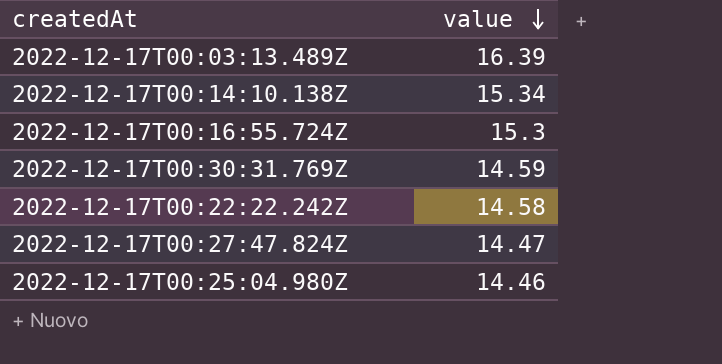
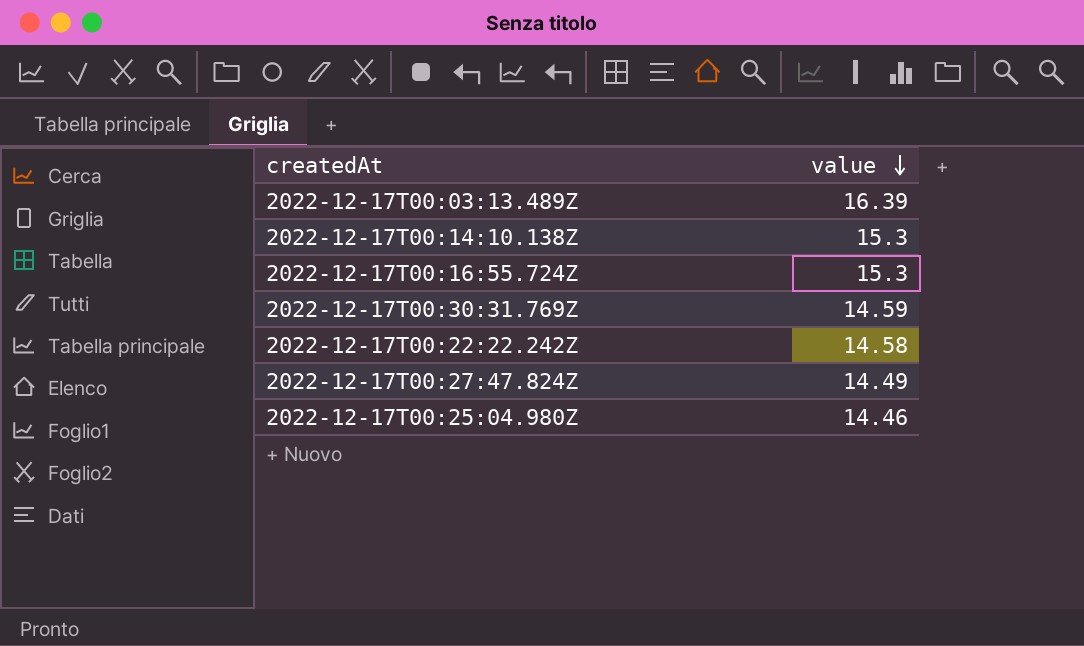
2022-12-17T00:14:10.138Z | value: 15.34 -> 15.3
2022-12-17T00:27:47.824Z | value: 14.47 -> 14.49

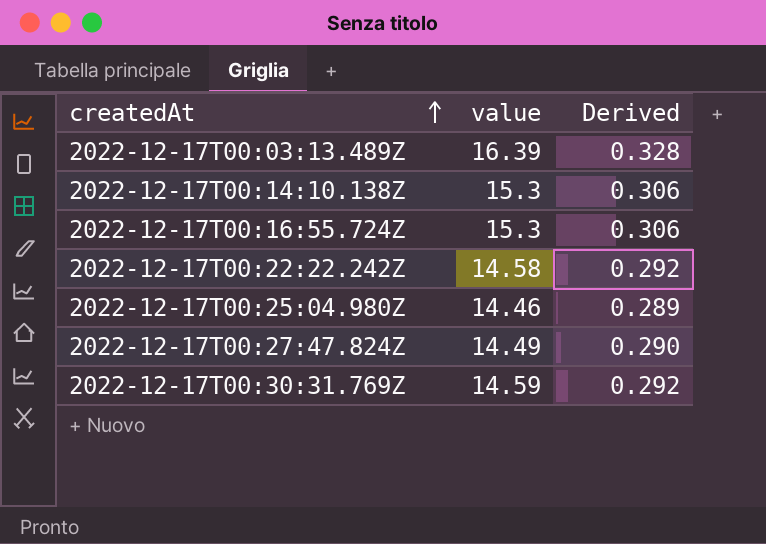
row order: value descending -> createdAt ascending
column Derived | formula: none -> [value] * 0.02

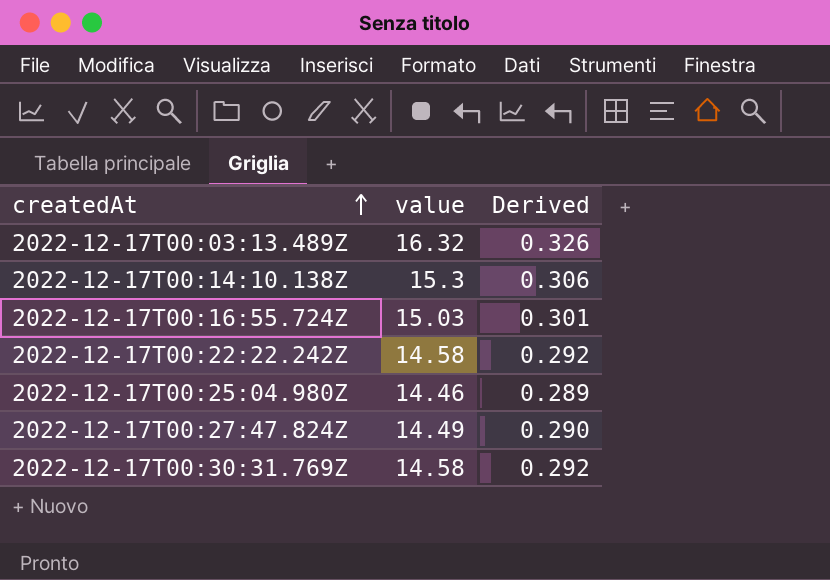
2022-12-17T00:03:13.489Z | value: 16.39 -> 16.32
2022-12-17T00:03:13.489Z | Derived: 0.328 -> 0.326
2022-12-17T00:16:55.724Z | value: 15.3 -> 15.03
2022-12-17T00:16:55.724Z | Derived: 0.306 -> 0.301
2022-12-17T00:30:31.769Z | value: 14.59 -> 14.58

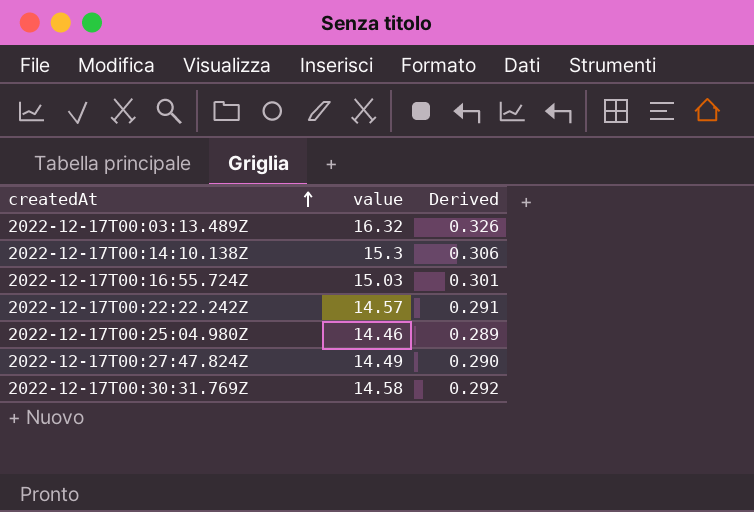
2022-12-17T00:22:22.242Z | value: 14.58 -> 14.57
2022-12-17T00:22:22.242Z | Derived: 0.292 -> 0.291

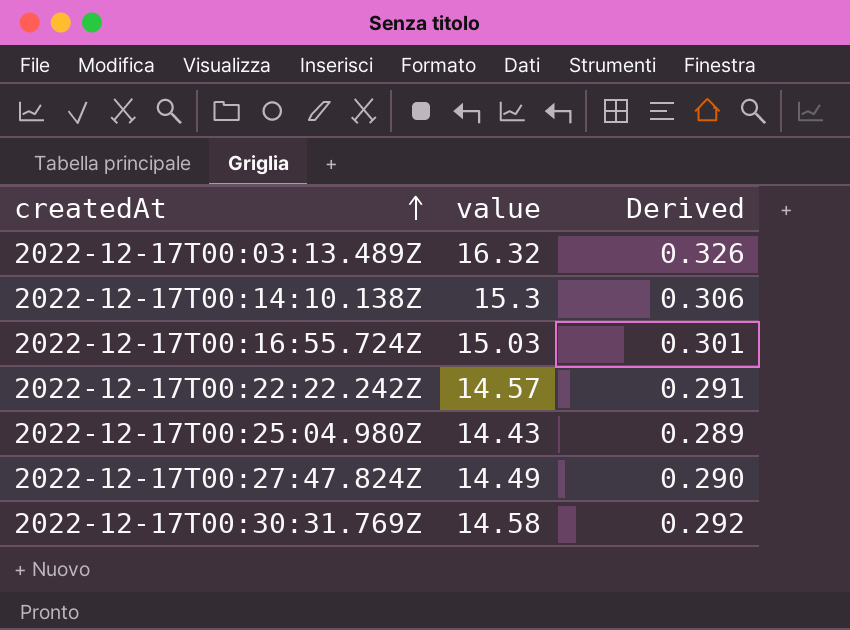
2022-12-17T00:25:04.980Z | value: 14.46 -> 14.43

